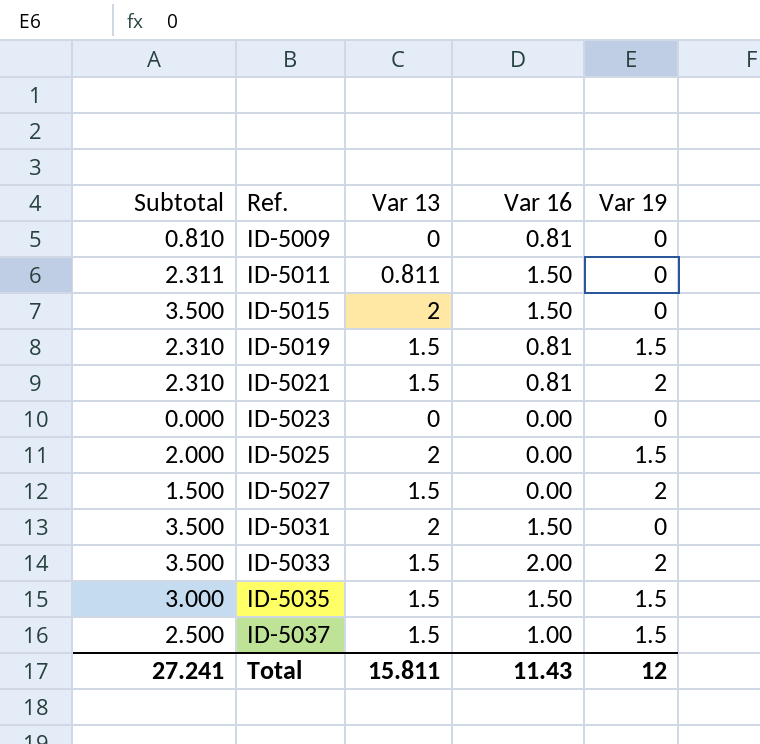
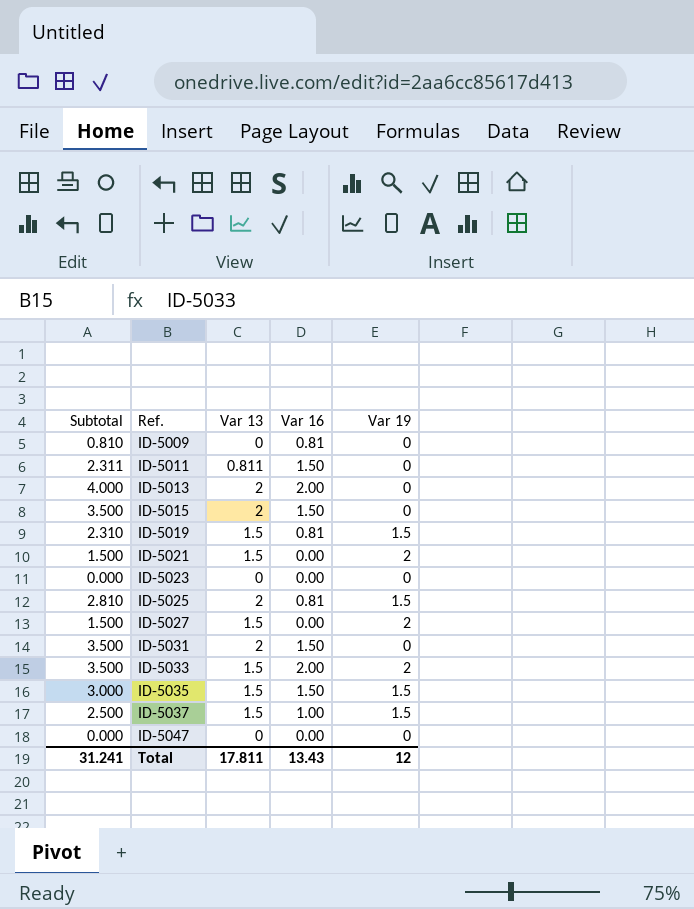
row ID-5013: none -> 4.000 | 2 | 2.00 | 0
ID-5021 | Subtotal: 2.310 -> 1.500
ID-5021 | Var 16: 0.81 -> 0.00
ID-5025 | Subtotal: 2.000 -> 2.810
ID-5025 | Var 16: 0.00 -> 0.81
row ID-5047: none -> 0.000 | 0 | 0.00 | 0
Total | Subtotal: 27.241 -> 31.241
Total | Var 13: 15.811 -> 17.811
Total | Var 16: 11.43 -> 13.43

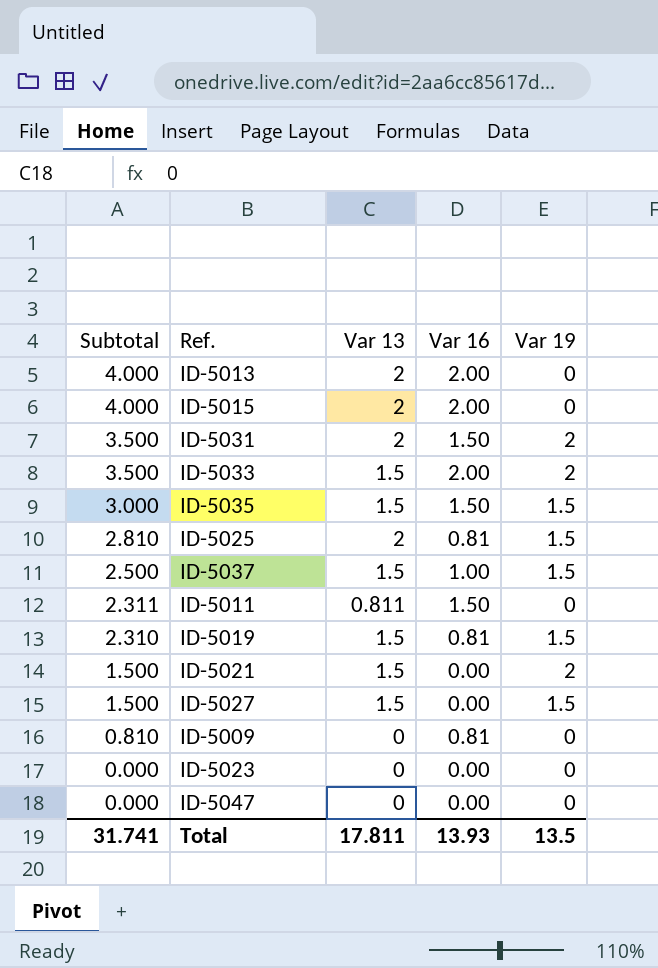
row order: Ref. ascending -> Subtotal descending
ID-5015 | Subtotal: 3.500 -> 4.000
ID-5015 | Var 16: 1.50 -> 2.00
ID-5031 | Var 19: 0 -> 2
ID-5027 | Var 19: 2 -> 1.5
Total | Subtotal: 31.241 -> 31.741
Total | Var 16: 13.43 -> 13.93
Total | Var 19: 12 -> 13.5

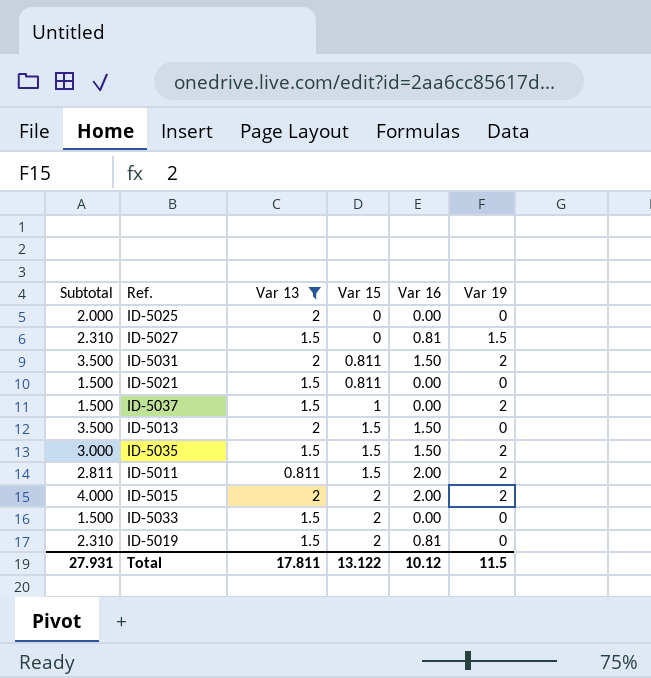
filter: none -> Var 13 != 0
row order: Subtotal descending -> Var 15 ascending
column Var 15 | position: none -> 4
ID-5025 | Subtotal: 2.810 -> 2.000
ID-5025 | Var 16: 0.81 -> 0.00
ID-5025 | Var 19: 1.5 -> 0
ID-5027 | Subtotal: 1.500 -> 2.310
ID-5027 | Var 16: 0.00 -> 0.81
ID-5021 | Var 19: 2 -> 0
ID-5037 | Subtotal: 2.500 -> 1.500
ID-5037 | Var 16: 1.00 -> 0.00
ID-5037 | Var 19: 1.5 -> 2
ID-5013 | Subtotal: 4.000 -> 3.500
ID-5013 | Var 16: 2.00 -> 1.50
ID-5035 | Var 19: 1.5 -> 2
ID-5011 | Subtotal: 2.311 -> 2.811
ID-5011 | Var 16: 1.50 -> 2.00
ID-5011 | Var 19: 0 -> 2
ID-5015 | Var 19: 0 -> 2
ID-5033 | Subtotal: 3.500 -> 1.500
ID-5033 | Var 16: 2.00 -> 0.00
ID-5033 | Var 19: 2 -> 0
ID-5019 | Var 19: 1.5 -> 0
Total | Subtotal: 31.741 -> 27.931
Total | Var 16: 13.93 -> 10.12
Total | Var 19: 13.5 -> 11.5

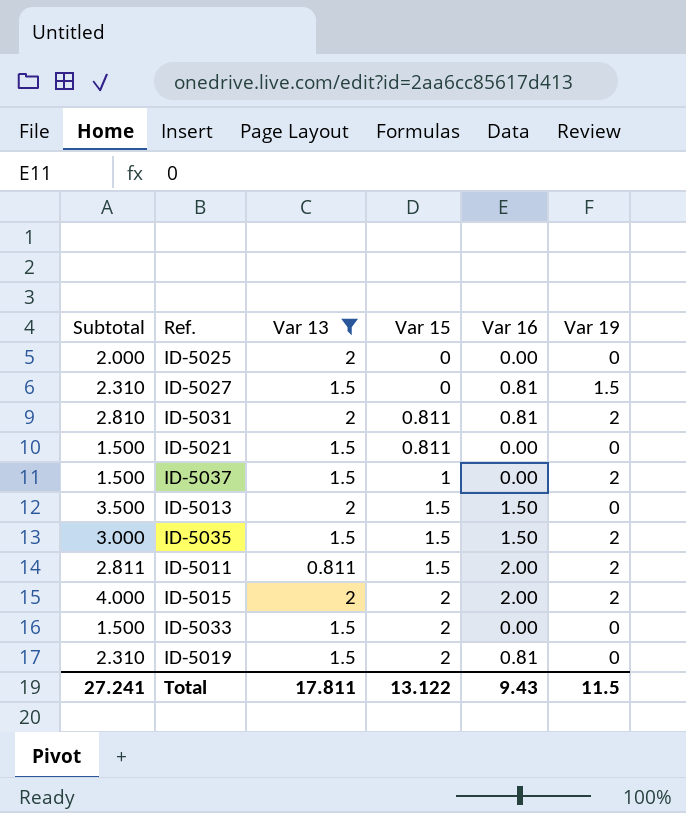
ID-5031 | Subtotal: 3.500 -> 2.810
ID-5031 | Var 16: 1.50 -> 0.81
Total | Subtotal: 27.931 -> 27.241
Total | Var 16: 10.12 -> 9.43

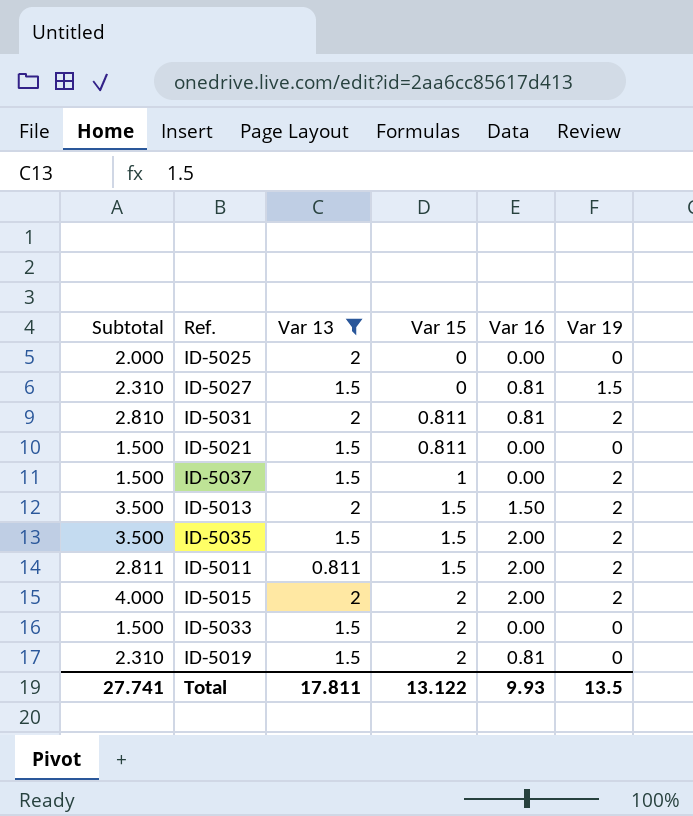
ID-5013 | Var 19: 0 -> 2
ID-5035 | Subtotal: 3.000 -> 3.500
ID-5035 | Var 16: 1.50 -> 2.00
Total | Subtotal: 27.241 -> 27.741
Total | Var 16: 9.43 -> 9.93
Total | Var 19: 11.5 -> 13.5

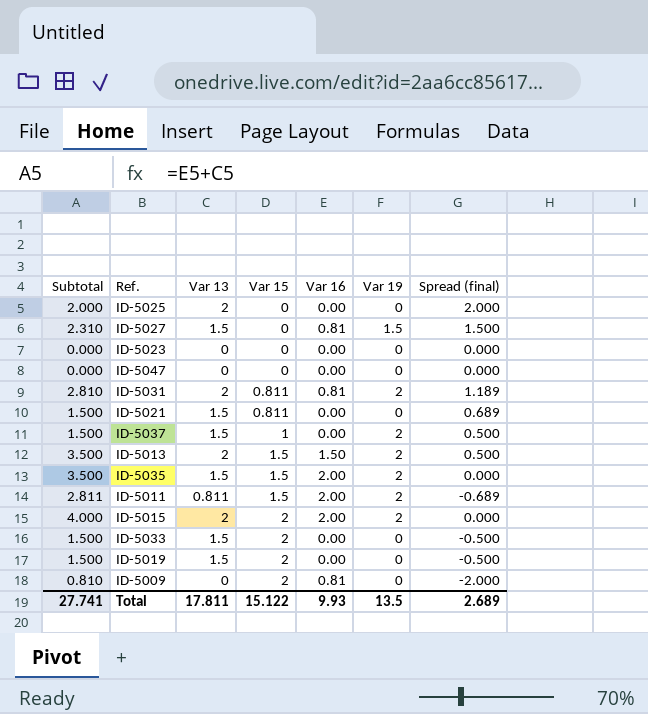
filter: Var 13 != 0 -> none
column Spread (final) | formula: none -> [Var 13] - [Var 15]
ID-5019 | Subtotal: 2.310 -> 1.500
ID-5019 | Var 16: 0.81 -> 0.00
Total | Var 15: 13.122 -> 15.122

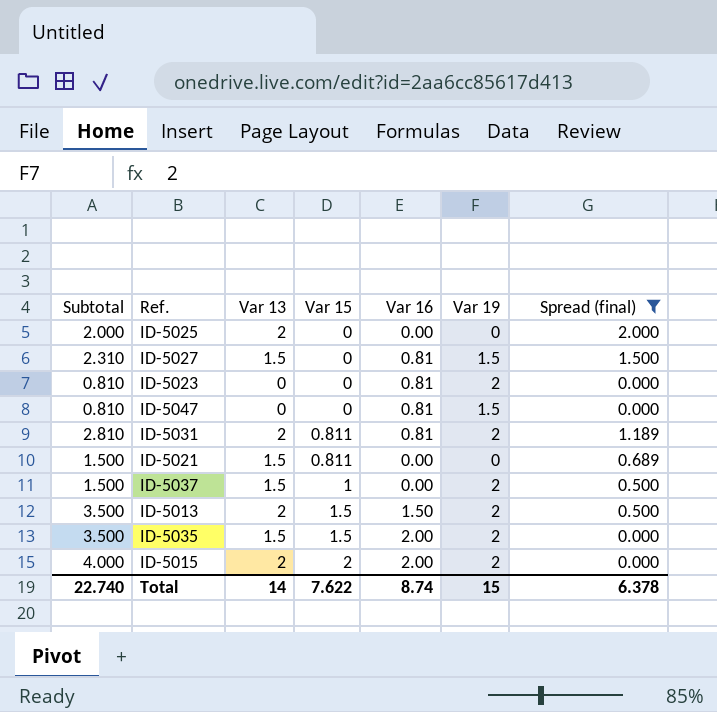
filter: none -> Spread (final) >= 0.000
ID-5023 | Subtotal: 0.000 -> 0.810
ID-5023 | Var 16: 0.00 -> 0.81
ID-5023 | Var 19: 0 -> 2
ID-5047 | Subtotal: 0.000 -> 0.810
ID-5047 | Var 16: 0.00 -> 0.81
ID-5047 | Var 19: 0 -> 1.5
Total | Subtotal: 27.741 -> 22.740
Total | Var 13: 17.811 -> 14
Total | Var 15: 15.122 -> 7.622
Total | Var 16: 9.93 -> 8.74
Total | Var 19: 13.5 -> 15
Total | Spread (final): 2.689 -> 6.378

